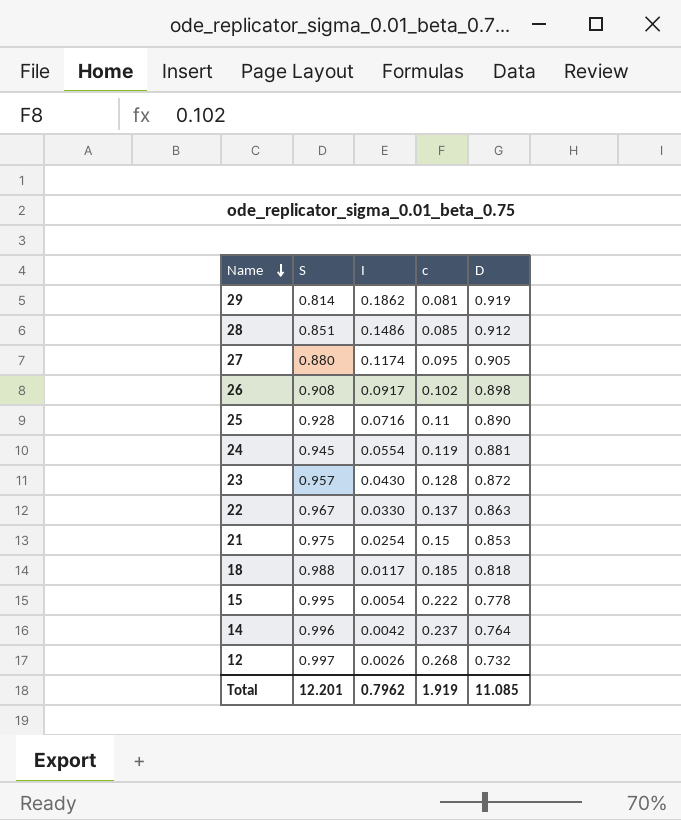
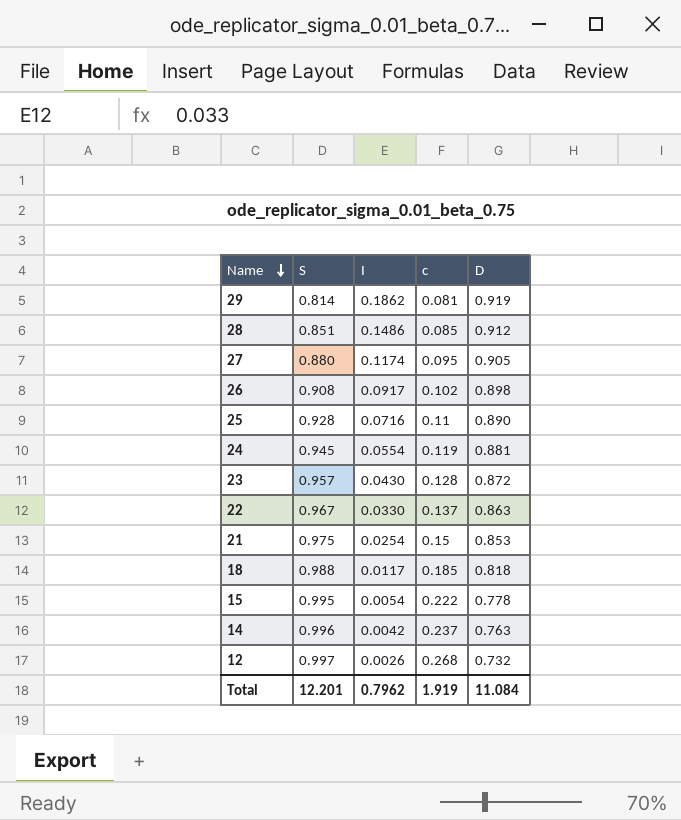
14 | D: 0.764 -> 0.763
Total | D: 11.085 -> 11.084

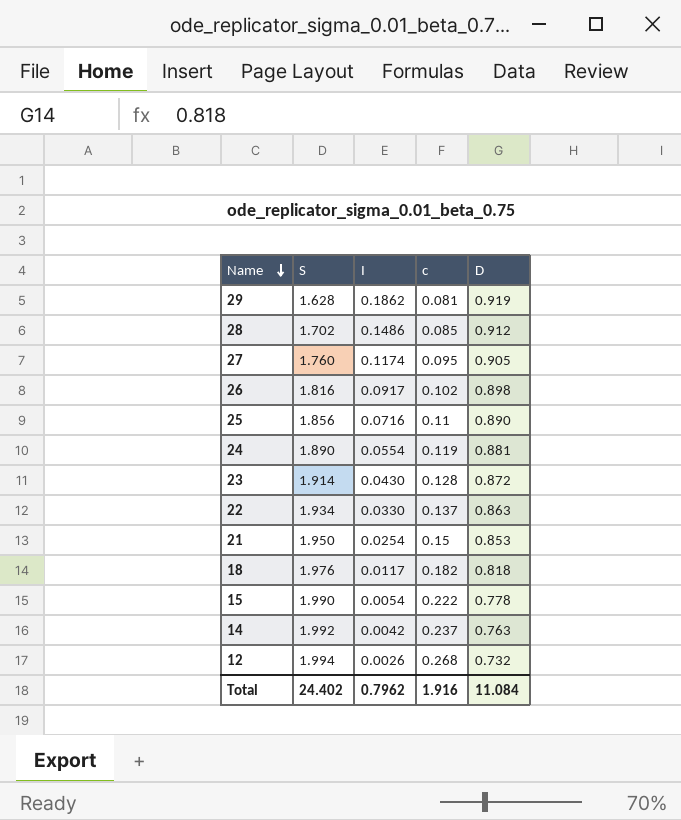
29 | S: 0.814 -> 1.628
28 | S: 0.851 -> 1.702
27 | S: 0.880 -> 1.760
26 | S: 0.908 -> 1.816
25 | S: 0.928 -> 1.856
24 | S: 0.945 -> 1.890
23 | S: 0.957 -> 1.914
22 | S: 0.967 -> 1.934
21 | S: 0.975 -> 1.950
18 | S: 0.988 -> 1.976
18 | c: 0.185 -> 0.182
15 | S: 0.995 -> 1.990
14 | S: 0.996 -> 1.992
12 | S: 0.997 -> 1.994
Total | S: 12.201 -> 24.402
Total | c: 1.919 -> 1.916

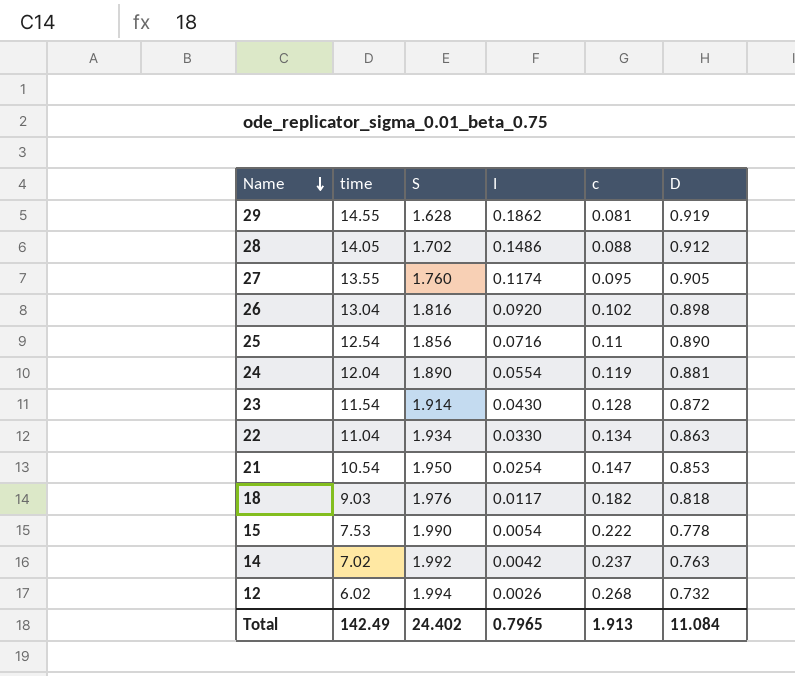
column time | position: none -> 2
28 | c: 0.085 -> 0.088
26 | I: 0.0917 -> 0.0920
22 | c: 0.137 -> 0.134
21 | c: 0.15 -> 0.147
Total | I: 0.7962 -> 0.7965
Total | c: 1.916 -> 1.913

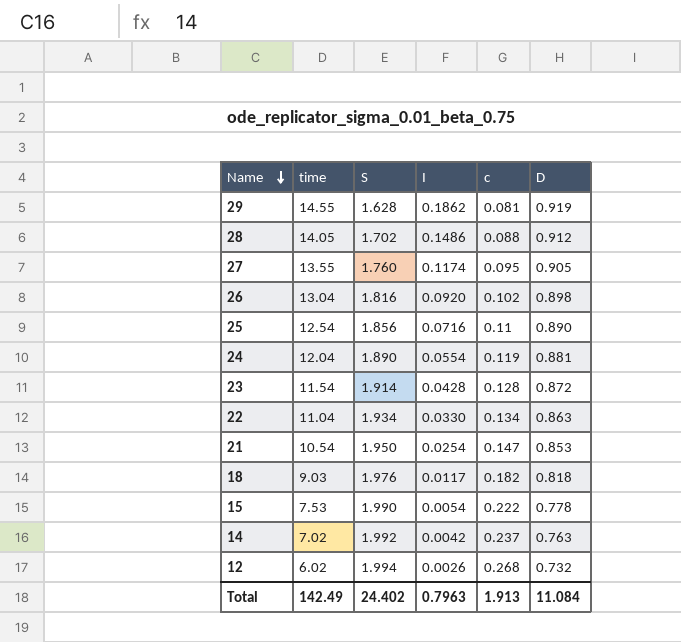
23 | I: 0.0430 -> 0.0428
Total | I: 0.7965 -> 0.7963

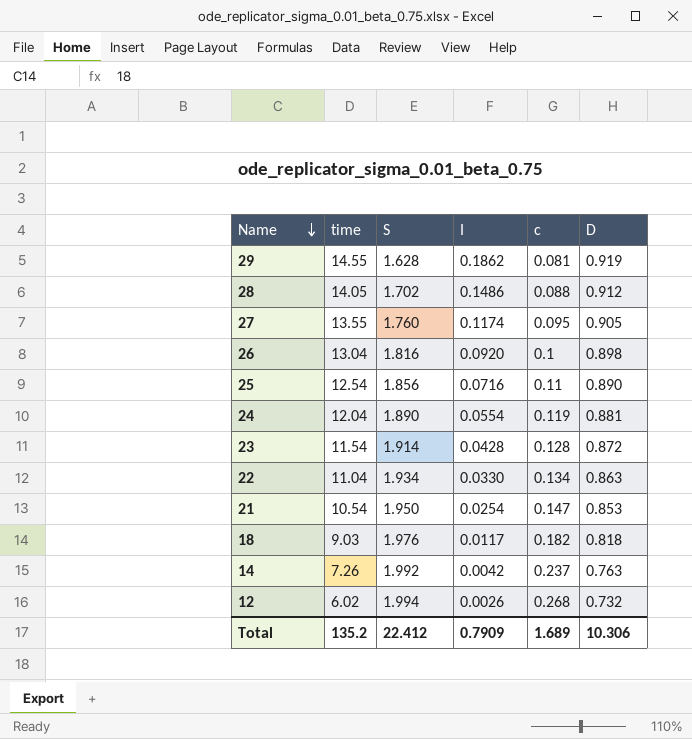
row 15: 7.53 | 1.990 | 0.0054 | 0.222 | 0.778 -> none
26 | c: 0.102 -> 0.1
14 | time: 7.02 -> 7.26
Total | time: 142.49 -> 135.2
Total | S: 24.402 -> 22.412
Total | I: 0.7963 -> 0.7909
Total | c: 1.913 -> 1.689
Total | D: 11.084 -> 10.306

